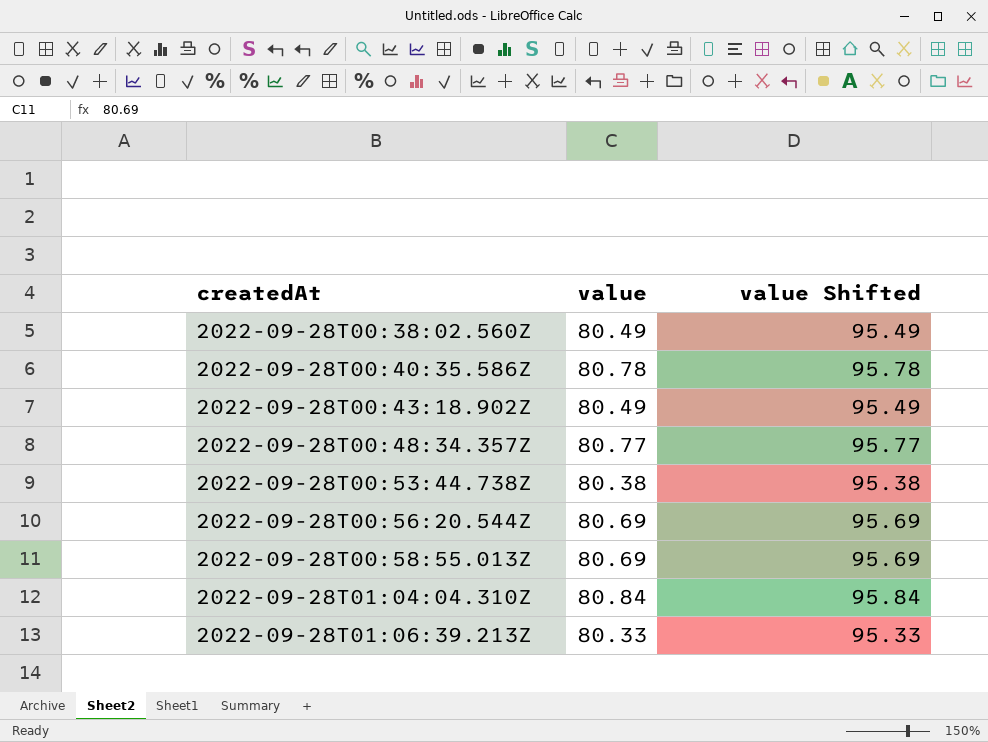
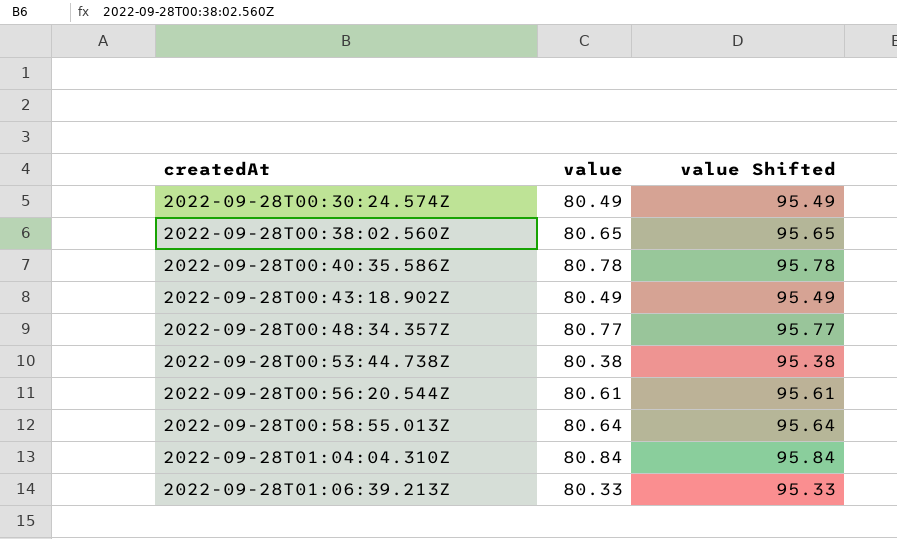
row 2022-09-28T00:30:24.574Z: none -> 80.49 | 95.49
2022-09-28T00:38:02.560Z | value: 80.49 -> 80.65
2022-09-28T00:38:02.560Z | value Shifted: 95.49 -> 95.65
2022-09-28T00:56:20.544Z | value: 80.69 -> 80.61
2022-09-28T00:56:20.544Z | value Shifted: 95.69 -> 95.61
2022-09-28T00:58:55.013Z | value: 80.69 -> 80.64
2022-09-28T00:58:55.013Z | value Shifted: 95.69 -> 95.64

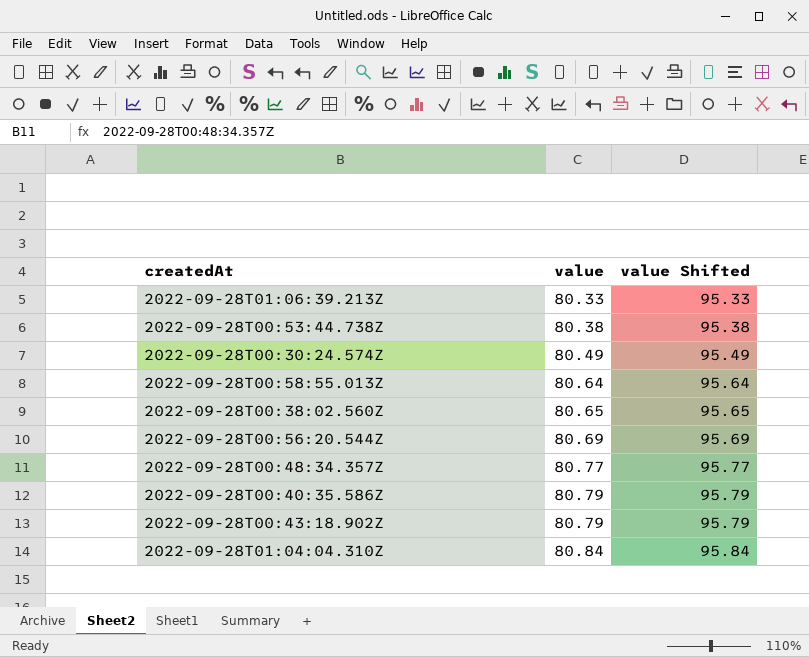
row order: createdAt ascending -> value ascending
2022-09-28T00:56:20.544Z | value: 80.61 -> 80.69
2022-09-28T00:56:20.544Z | value Shifted: 95.61 -> 95.69
2022-09-28T00:40:35.586Z | value: 80.78 -> 80.79
2022-09-28T00:40:35.586Z | value Shifted: 95.78 -> 95.79
2022-09-28T00:43:18.902Z | value: 80.49 -> 80.79
2022-09-28T00:43:18.902Z | value Shifted: 95.49 -> 95.79

